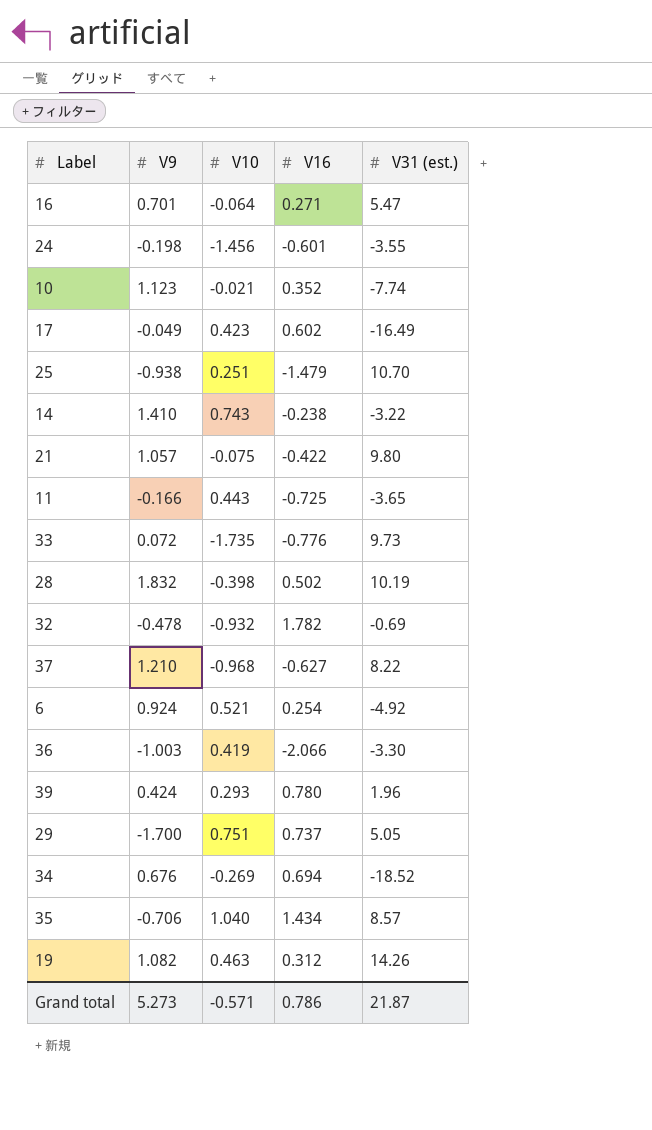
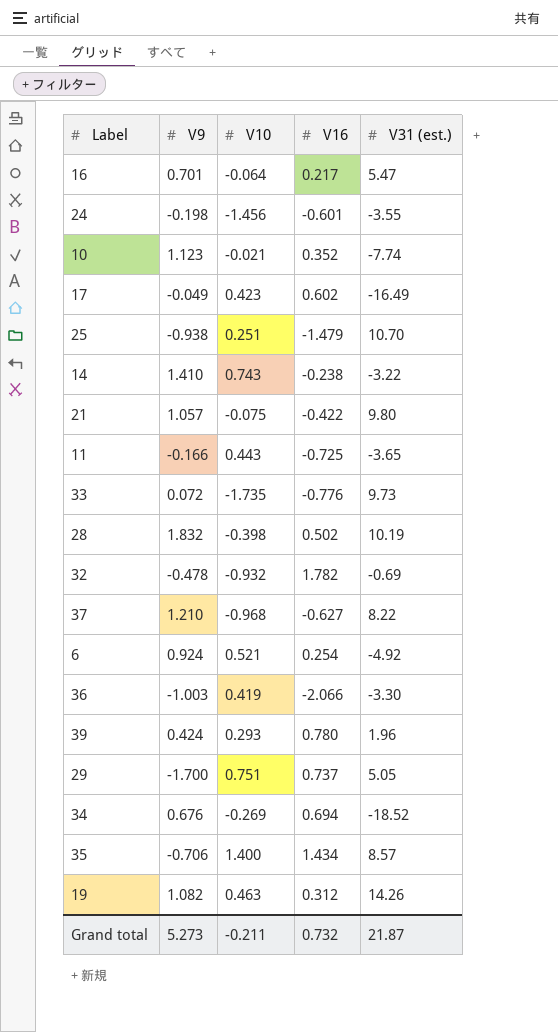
16 | V16: 0.271 -> 0.217
35 | V10: 1.040 -> 1.400
Grand total | V10: -0.571 -> -0.211
Grand total | V16: 0.786 -> 0.732

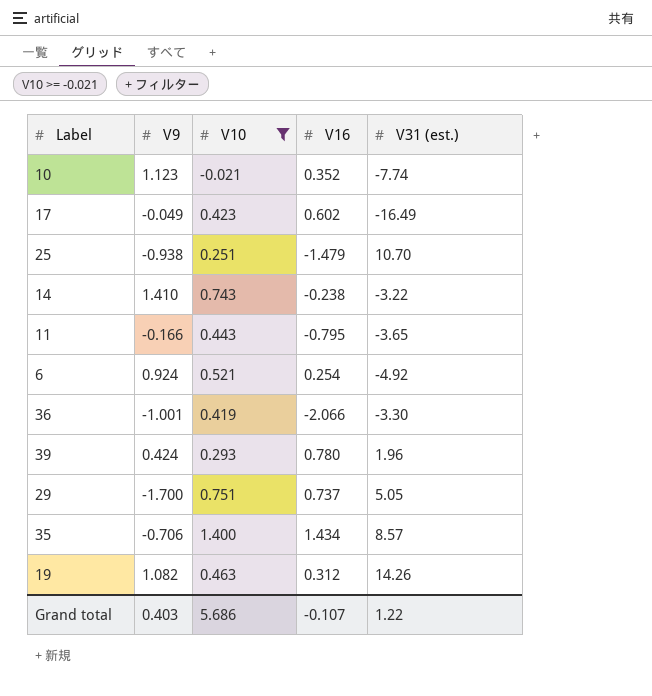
filter: none -> V10 >= -0.021
11 | V16: -0.725 -> -0.795
36 | V9: -1.003 -> -1.001
Grand total | V9: 5.273 -> 0.403
Grand total | V10: -0.211 -> 5.686
Grand total | V16: 0.732 -> -0.107
Grand total | V31 (est.): 21.87 -> 1.22

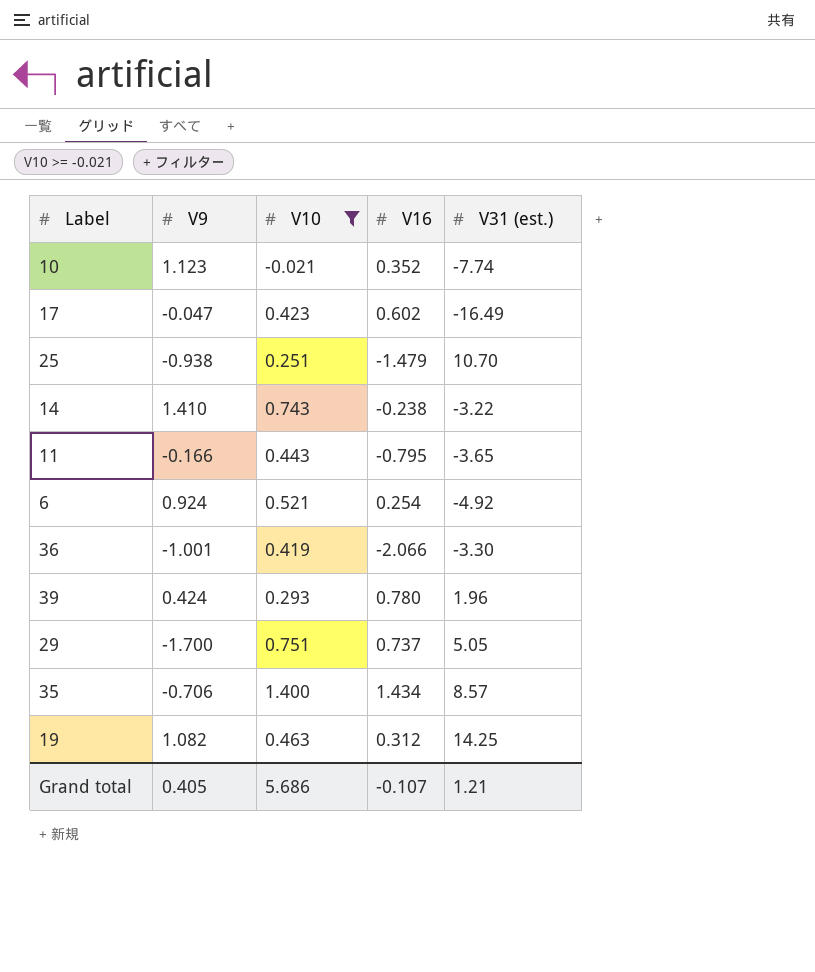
17 | V9: -0.049 -> -0.047
19 | V31 (est.): 14.26 -> 14.25
Grand total | V9: 0.403 -> 0.405
Grand total | V31 (est.): 1.22 -> 1.21

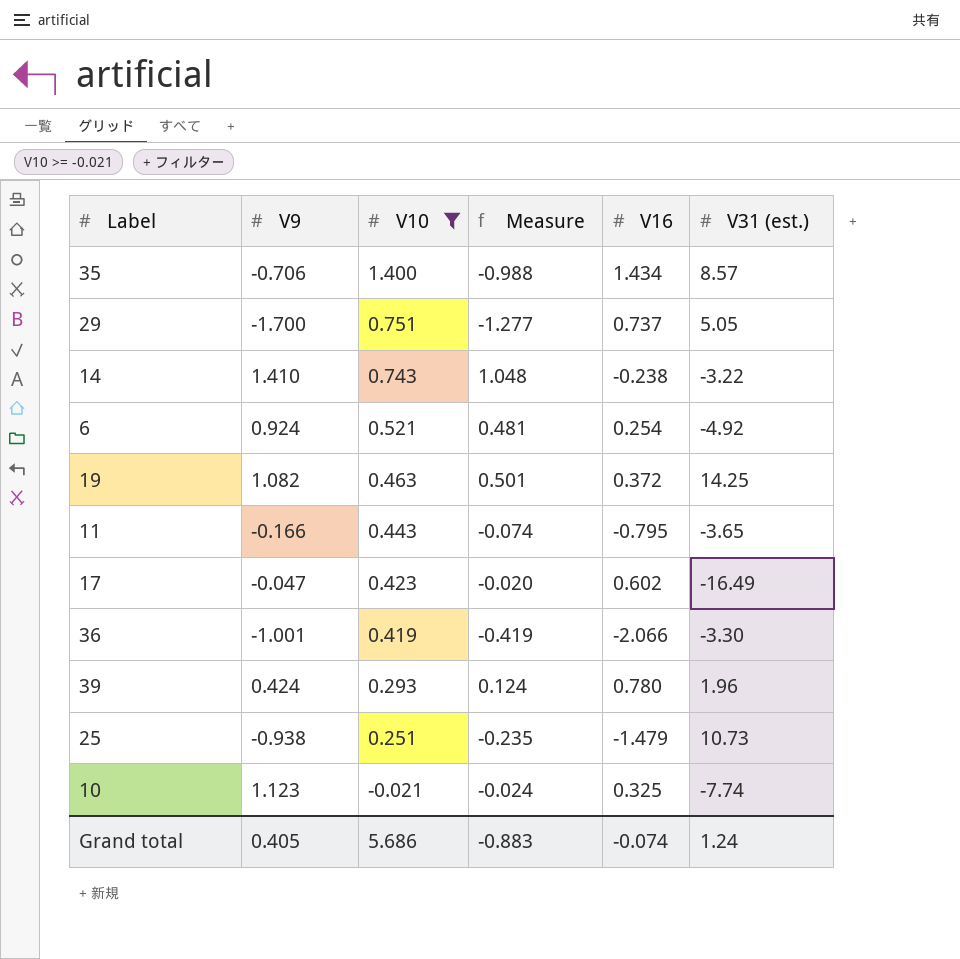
row order: none -> V10 descending
column Measure | formula: none -> [V9] * [V10]
19 | V16: 0.312 -> 0.372
25 | V31 (est.): 10.70 -> 10.73
10 | V16: 0.352 -> 0.325
Grand total | V16: -0.107 -> -0.074
Grand total | V31 (est.): 1.21 -> 1.24

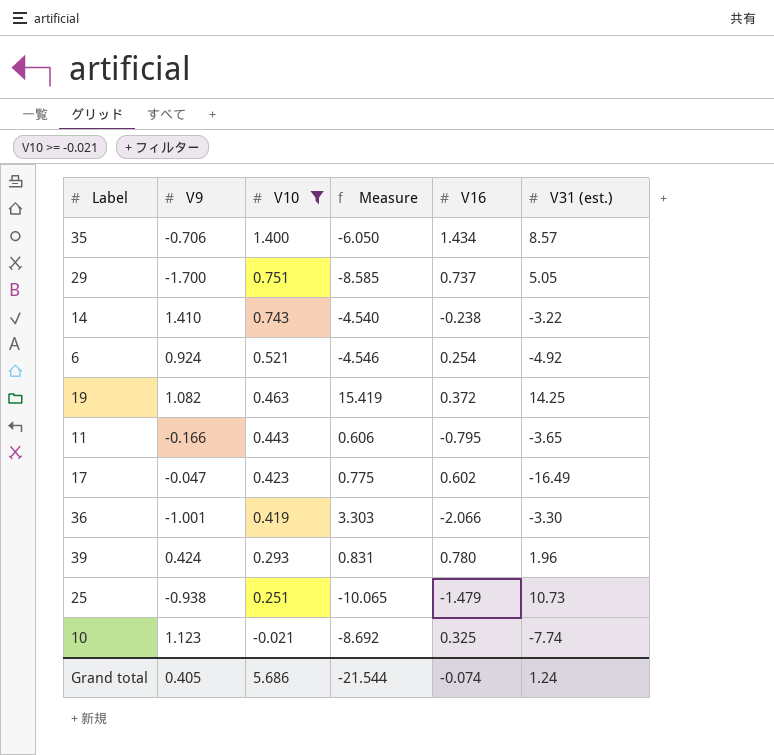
column Measure | formula: [V9] * [V10] -> [V9] * [V31 (est.)]
Grand total | Measure: -0.883 -> -21.544

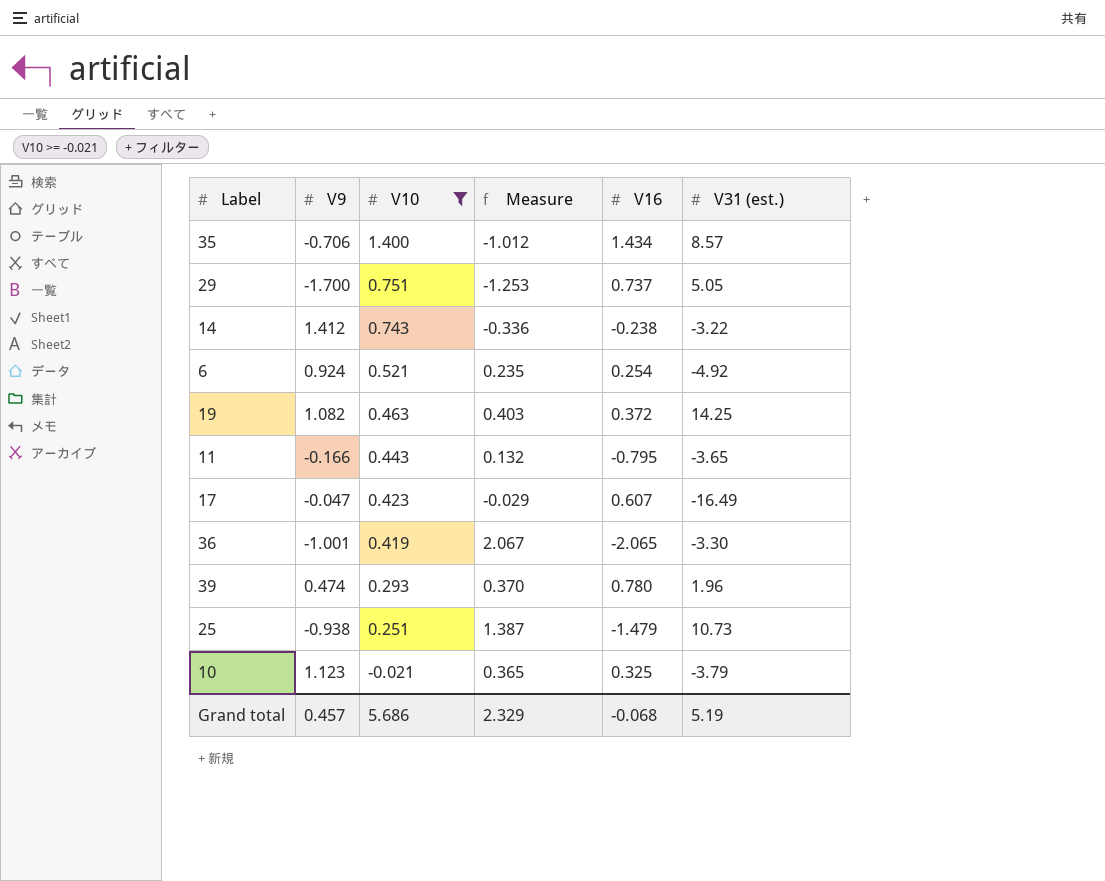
column Measure | formula: [V9] * [V31 (est.)] -> [V9] * [V16]
14 | V9: 1.410 -> 1.412
17 | V16: 0.602 -> 0.607
36 | V16: -2.066 -> -2.065
39 | V9: 0.424 -> 0.474
10 | V31 (est.): -7.74 -> -3.79
Grand total | V9: 0.405 -> 0.457
Grand total | Measure: -21.544 -> 2.329
Grand total | V16: -0.074 -> -0.068
Grand total | V31 (est.): 1.24 -> 5.19

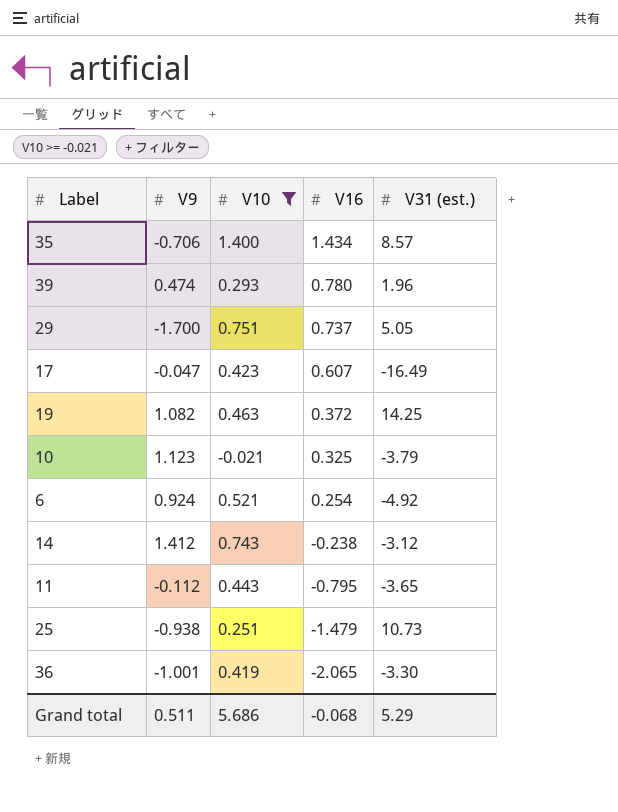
row order: V10 descending -> V16 descending
column Measure | formula: [V9] * [V16] -> none
14 | V31 (est.): -3.22 -> -3.12
11 | V9: -0.166 -> -0.112
Grand total | V9: 0.457 -> 0.511
Grand total | V31 (est.): 5.19 -> 5.29

